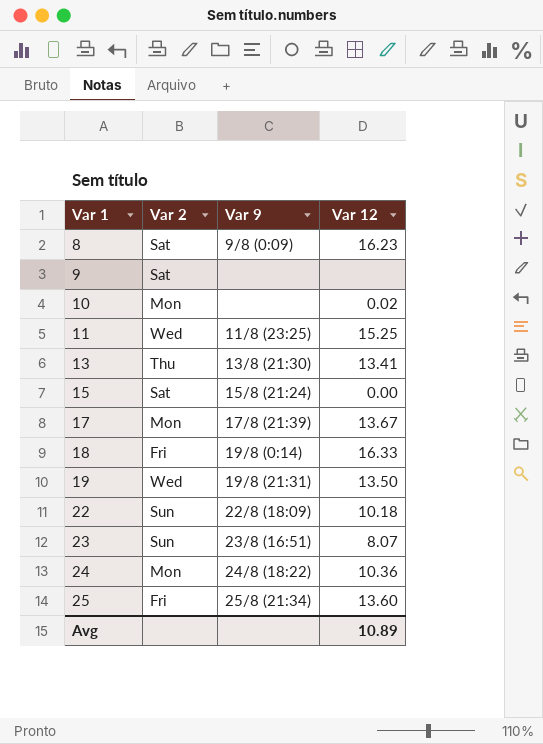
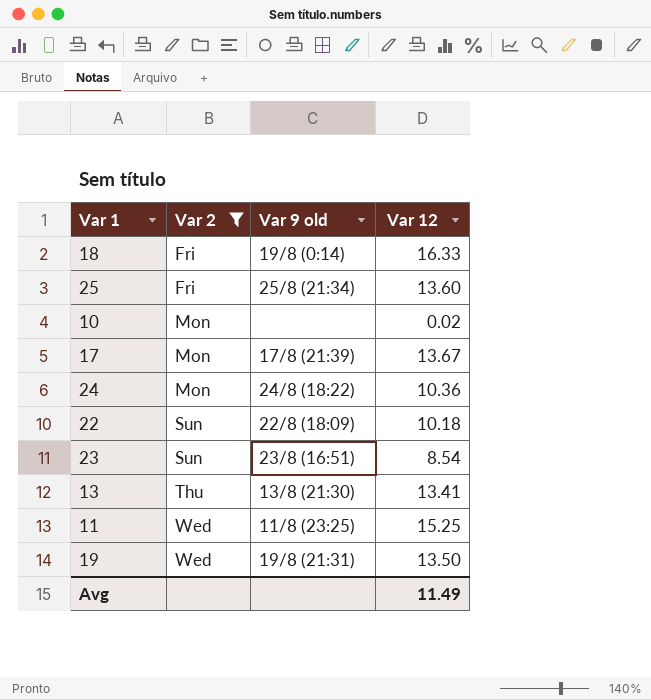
filter: none -> Var 2 != Sat
row order: Var 1 ascending -> Var 2 ascending
column name: Var 9 -> Var 9 old
23 | Var 12: 8.07 -> 8.54
Avg | Var 12: 10.89 -> 11.49

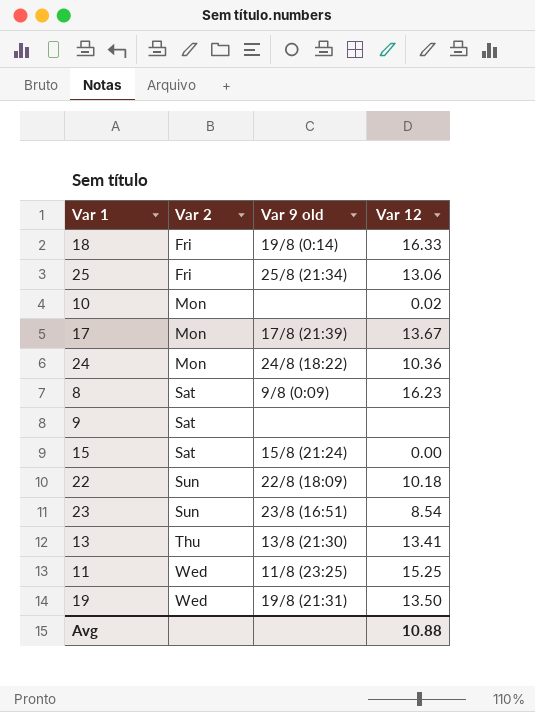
filter: Var 2 != Sat -> none
25 | Var 12: 13.60 -> 13.06
Avg | Var 12: 11.49 -> 10.88

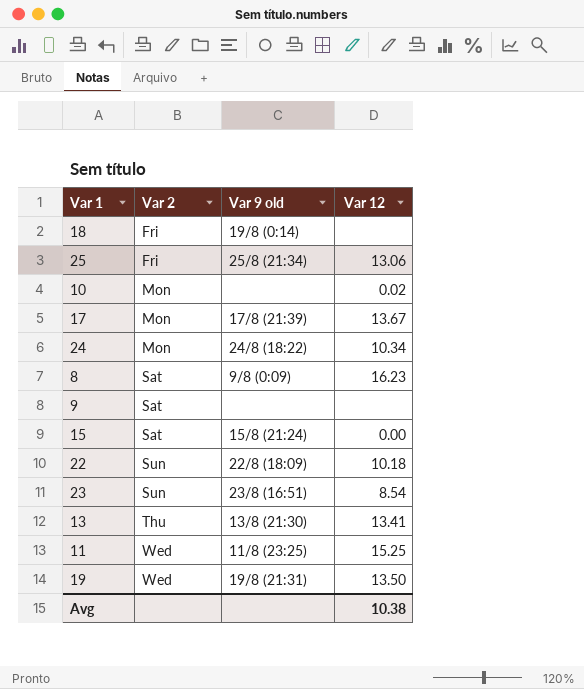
18 | Var 12: 16.33 -> none
24 | Var 12: 10.36 -> 10.34
Avg | Var 12: 10.88 -> 10.38

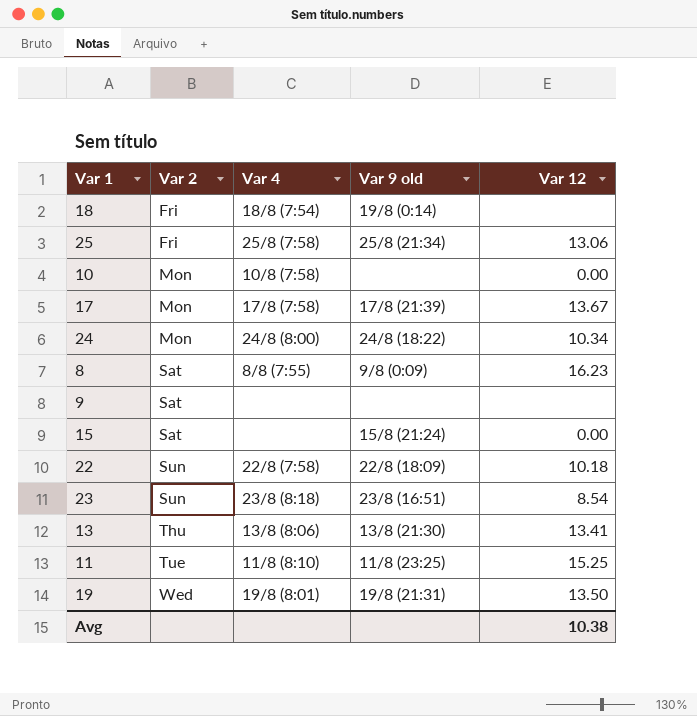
column Var 4 | position: none -> 3
10 | Var 12: 0.02 -> 0.00
11 | Var 2: Wed -> Tue

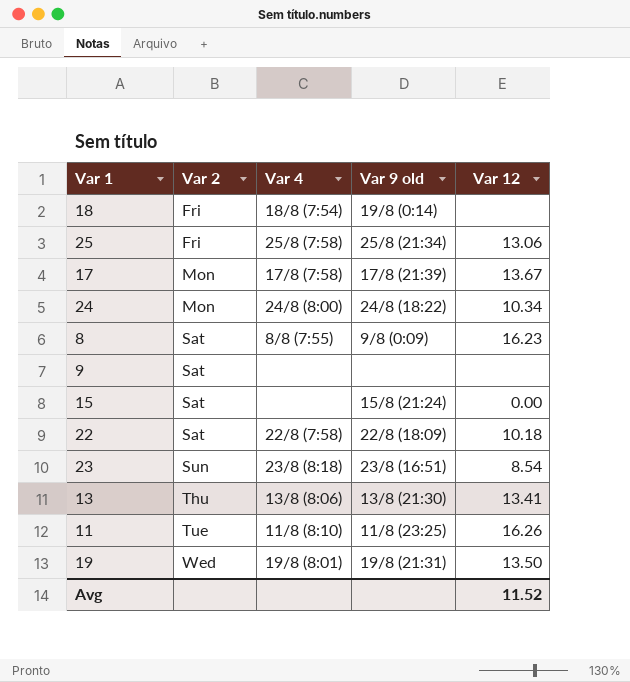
row 10: Mon | 10/8 (7:58) | none | 0.00 -> none
22 | Var 2: Sun -> Sat
11 | Var 12: 15.25 -> 16.26
Avg | Var 12: 10.38 -> 11.52

